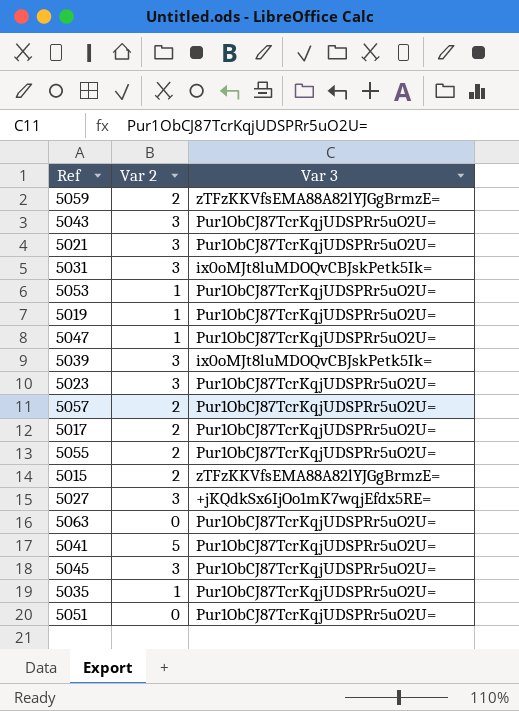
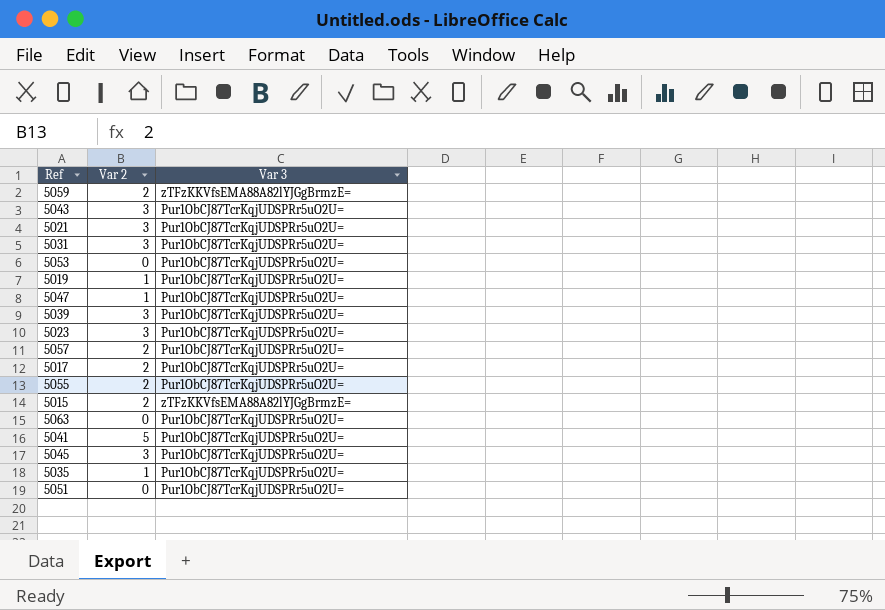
row 5027: 3 | +jKQdkSx6IjOo1mK7wqjEfdx5RE= -> none
5031 | Var 3: ix0oMJt8luMDOQvCBJskPetk5Ik= -> Pur1ObCJ87TcrKqjUDSPRr5uO2U=
5053 | Var 2: 1 -> 0
5039 | Var 3: ix0oMJt8luMDOQvCBJskPetk5Ik= -> Pur1ObCJ87TcrKqjUDSPRr5uO2U=

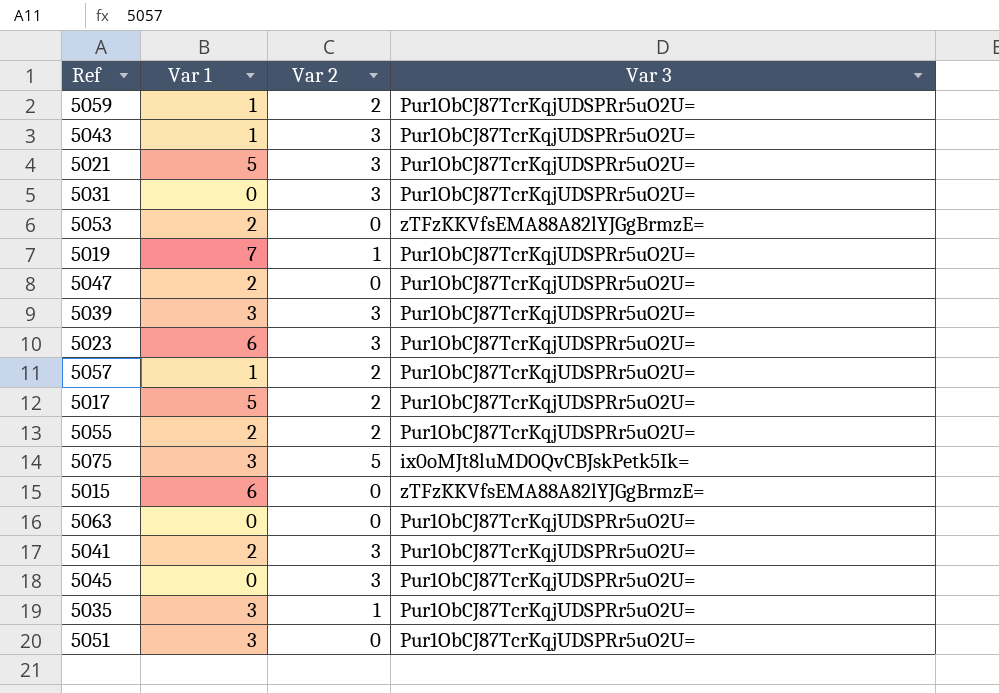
column Var 1 | position: none -> 2
5059 | Var 3: zTFzKKVfsEMA88A82lYJGgBrmzE= -> Pur1ObCJ87TcrKqjUDSPRr5uO2U=
5053 | Var 3: Pur1ObCJ87TcrKqjUDSPRr5uO2U= -> zTFzKKVfsEMA88A82lYJGgBrmzE=
5047 | Var 2: 1 -> 0
row 5075: none -> 3 | 5 | ix0oMJt8luMDOQvCBJskPetk5Ik=
5015 | Var 2: 2 -> 0
5041 | Var 2: 5 -> 3

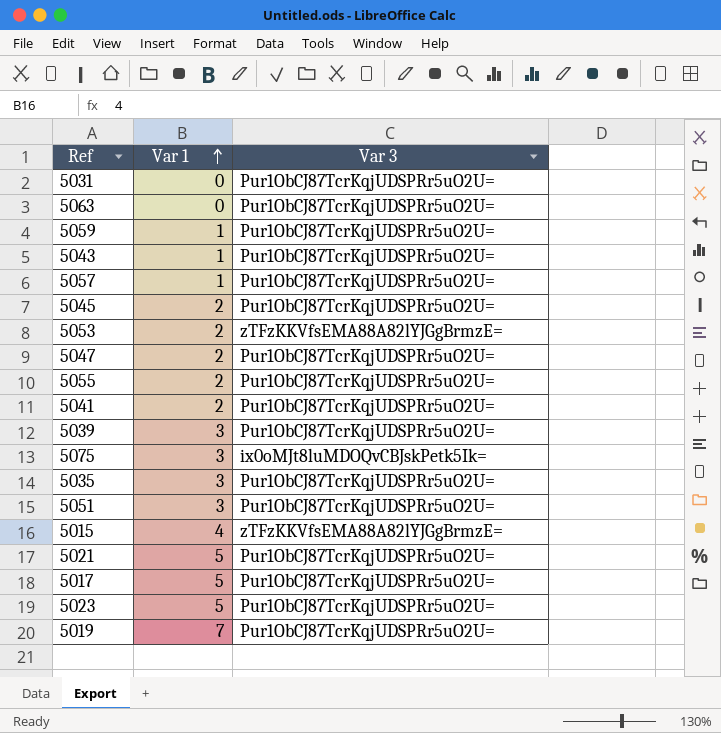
row order: none -> Var 1 ascending
column Var 2 | position: 3 -> none
5045 | Var 1: 0 -> 2
5015 | Var 1: 6 -> 4
5023 | Var 1: 6 -> 5

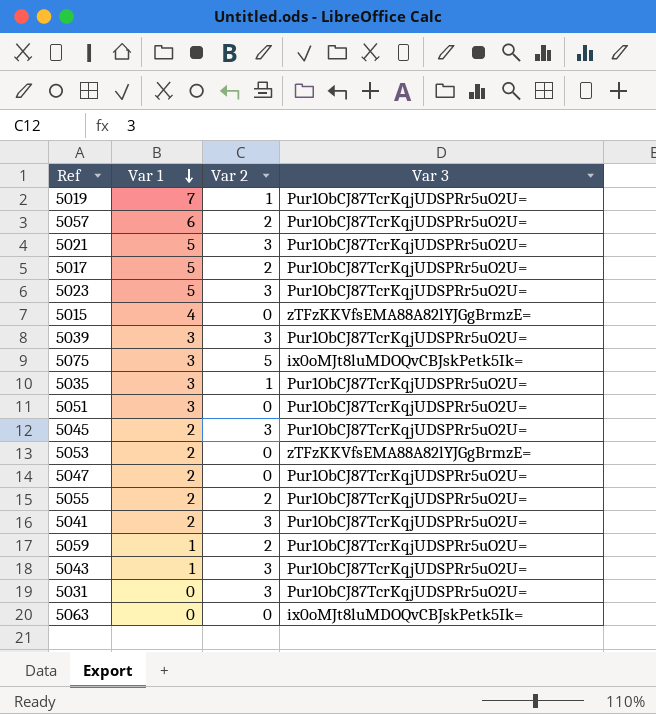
row order: Var 1 ascending -> Var 1 descending
column Var 2 | position: none -> 3
5057 | Var 1: 1 -> 6
5063 | Var 3: Pur1ObCJ87TcrKqjUDSPRr5uO2U= -> ix0oMJt8luMDOQvCBJskPetk5Ik=

